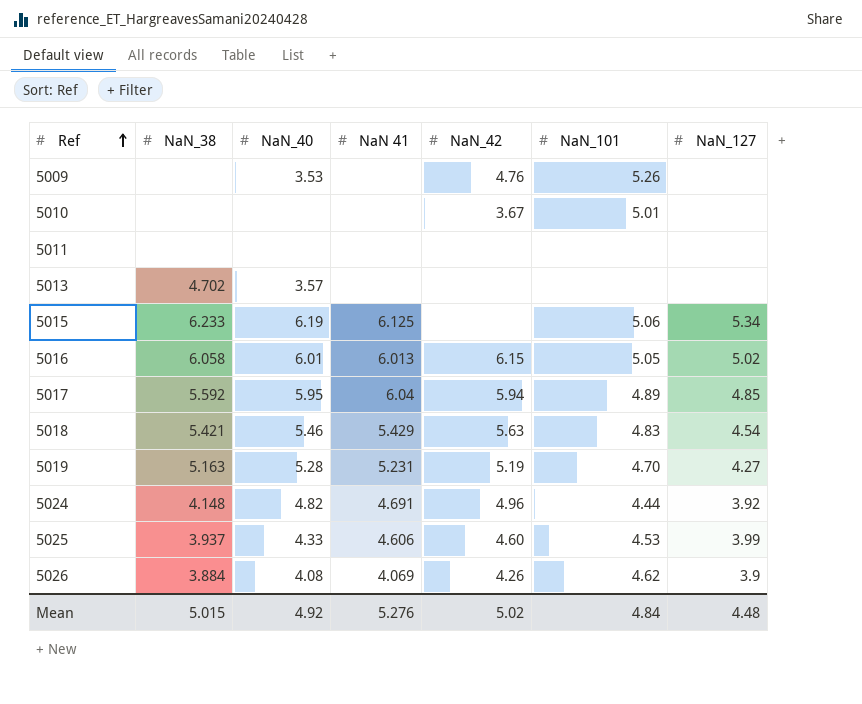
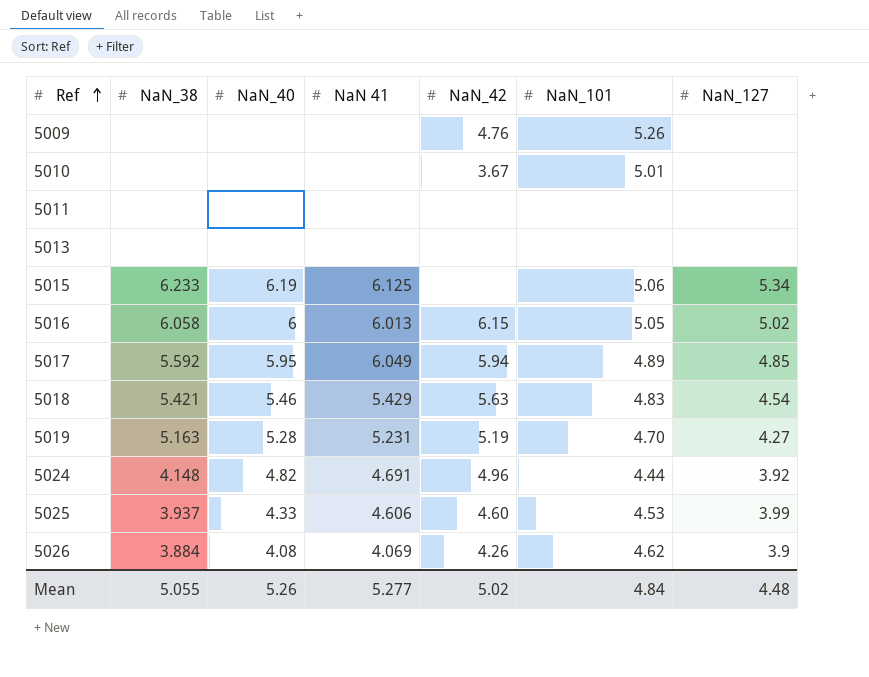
5009 | NaN_40: 3.53 -> none
5013 | NaN_38: 4.702 -> none
5013 | NaN_40: 3.57 -> none
5016 | NaN_40: 6.01 -> 6
5017 | NaN 41: 6.04 -> 6.049
Mean | NaN_38: 5.015 -> 5.055
Mean | NaN_40: 4.92 -> 5.26
Mean | NaN 41: 5.276 -> 5.277

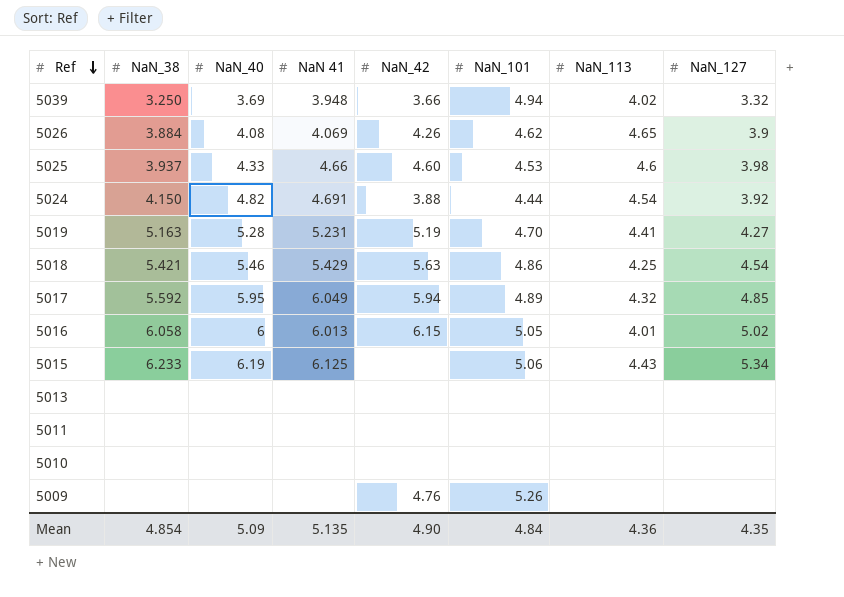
row order: Ref ascending -> Ref descending
column NaN_113 | position: none -> 7
row 5039: none -> 3.250 | 3.69 | 3.948 | 3.66 | 4.94 | 4.02 | 3.32
5025 | NaN 41: 4.606 -> 4.66
5025 | NaN_127: 3.99 -> 3.98
5024 | NaN_38: 4.148 -> 4.150
5024 | NaN_42: 4.96 -> 3.88
5018 | NaN_101: 4.83 -> 4.86
5010 | NaN_42: 3.67 -> none
5010 | NaN_101: 5.01 -> none
Mean | NaN_38: 5.055 -> 4.854
Mean | NaN_40: 5.26 -> 5.09
Mean | NaN 41: 5.277 -> 5.135
Mean | NaN_42: 5.02 -> 4.90
Mean | NaN_127: 4.48 -> 4.35

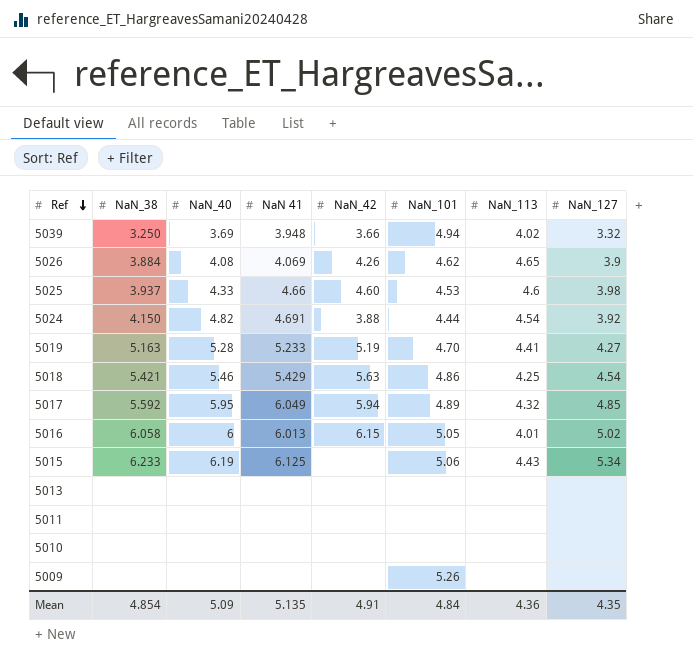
5019 | NaN 41: 5.231 -> 5.233
5009 | NaN_42: 4.76 -> none
Mean | NaN_42: 4.90 -> 4.91

